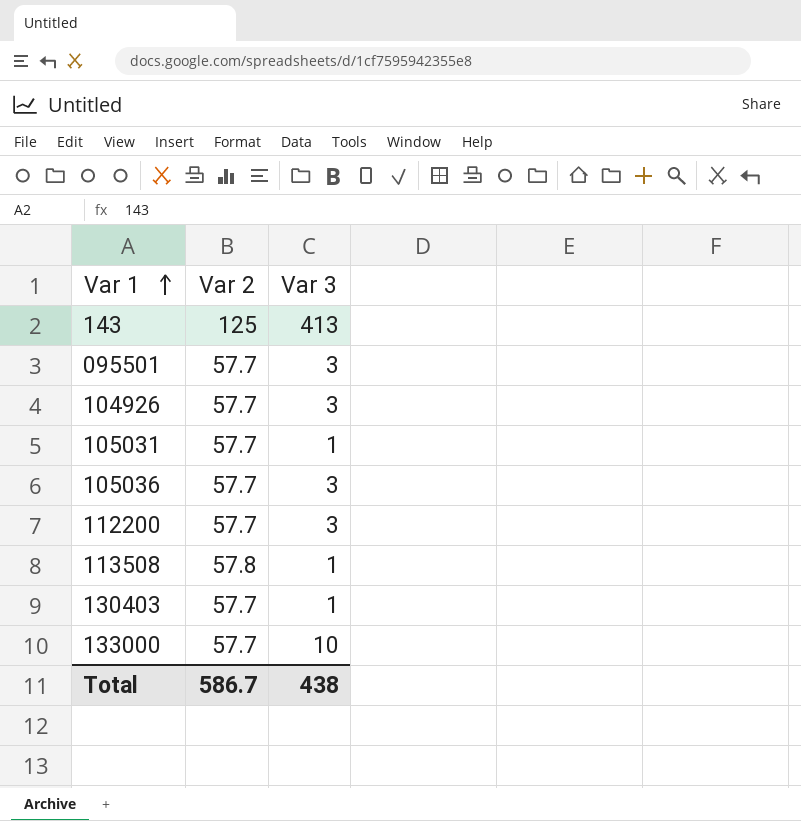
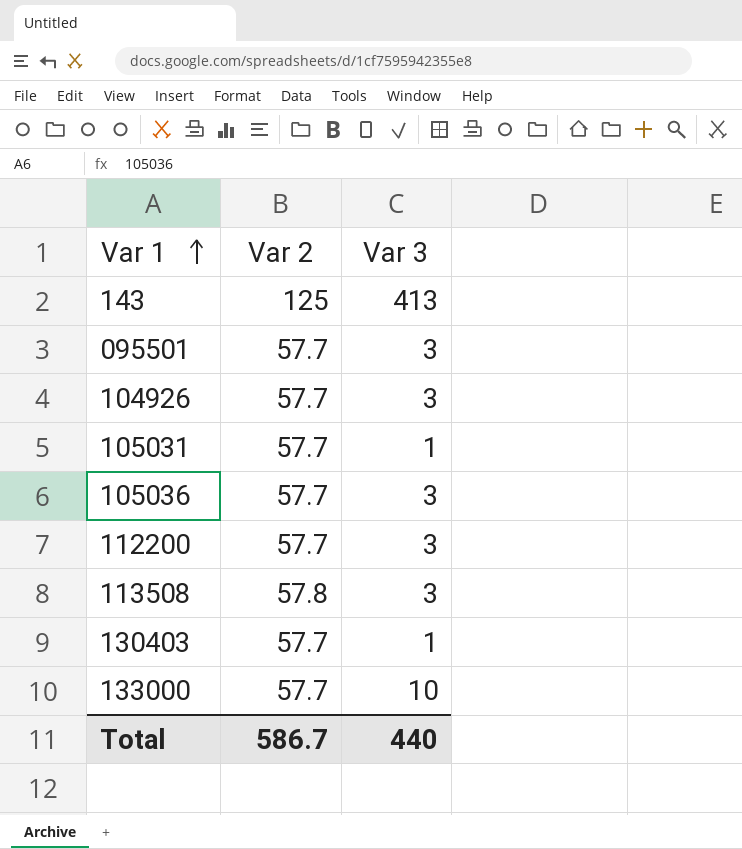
113508 | Var 3: 1 -> 3
Total | Var 3: 438 -> 440

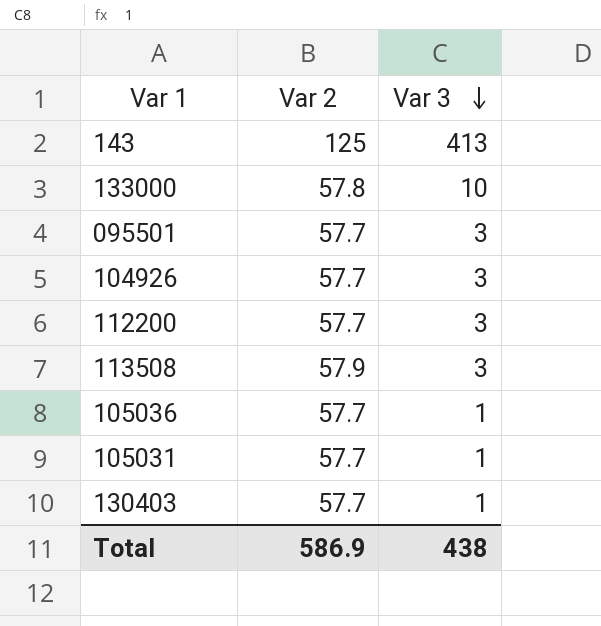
row order: Var 1 ascending -> Var 3 descending
133000 | Var 2: 57.7 -> 57.8
113508 | Var 2: 57.8 -> 57.9
105036 | Var 3: 3 -> 1
Total | Var 2: 586.7 -> 586.9
Total | Var 3: 440 -> 438

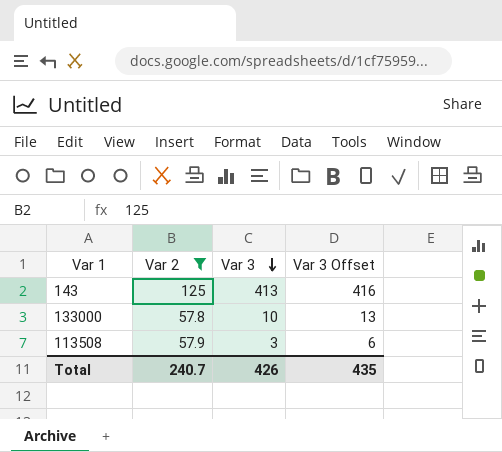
filter: none -> Var 2 != 57.7
column Var 3 Offset | formula: none -> [Var 3] + 3
Total | Var 2: 586.9 -> 240.7
Total | Var 3: 438 -> 426

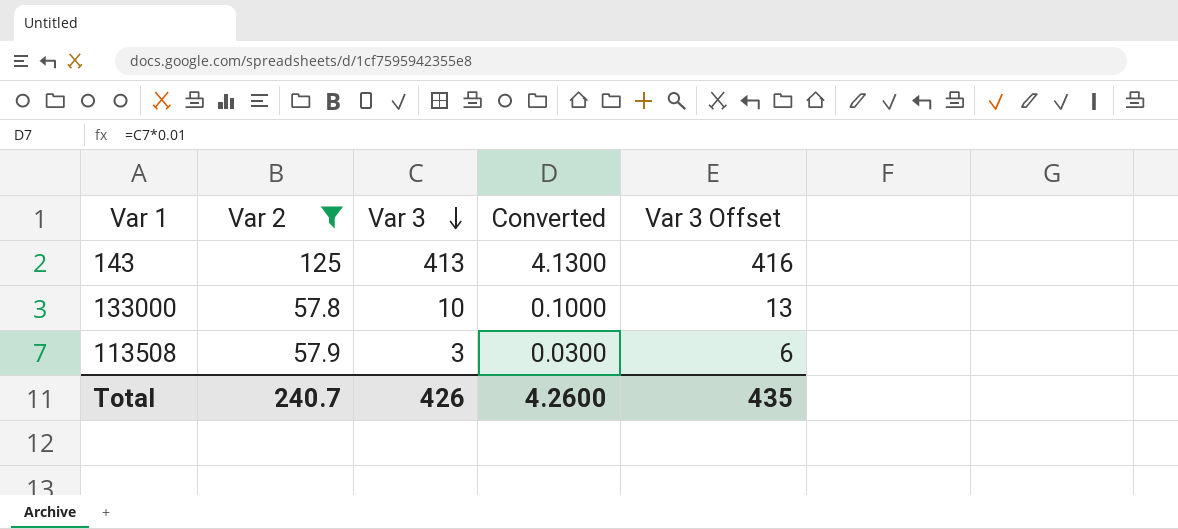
column Converted | formula: none -> [Var 3] * 0.01

